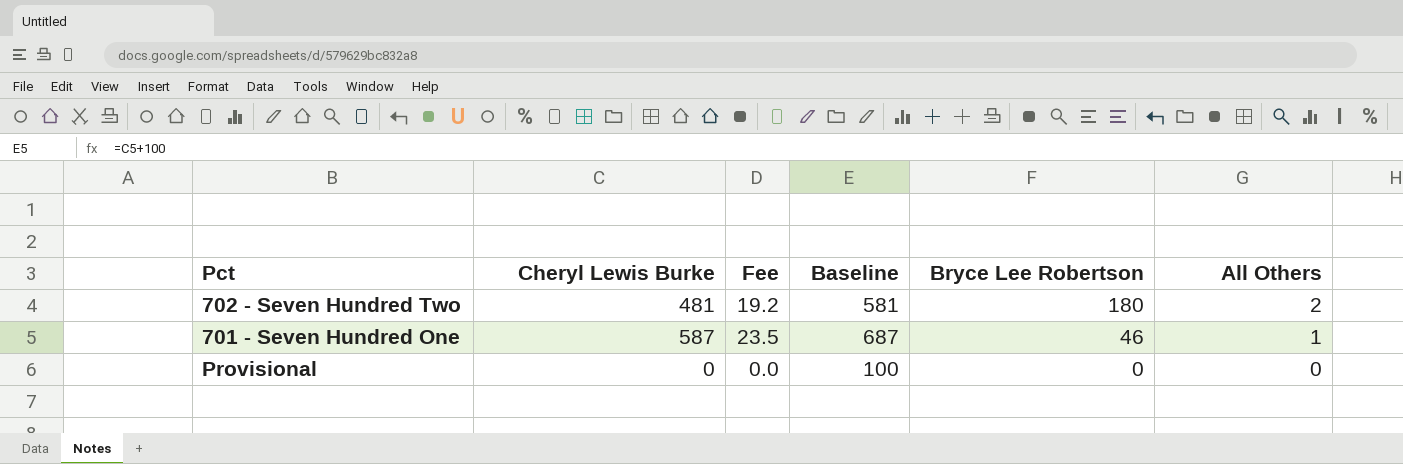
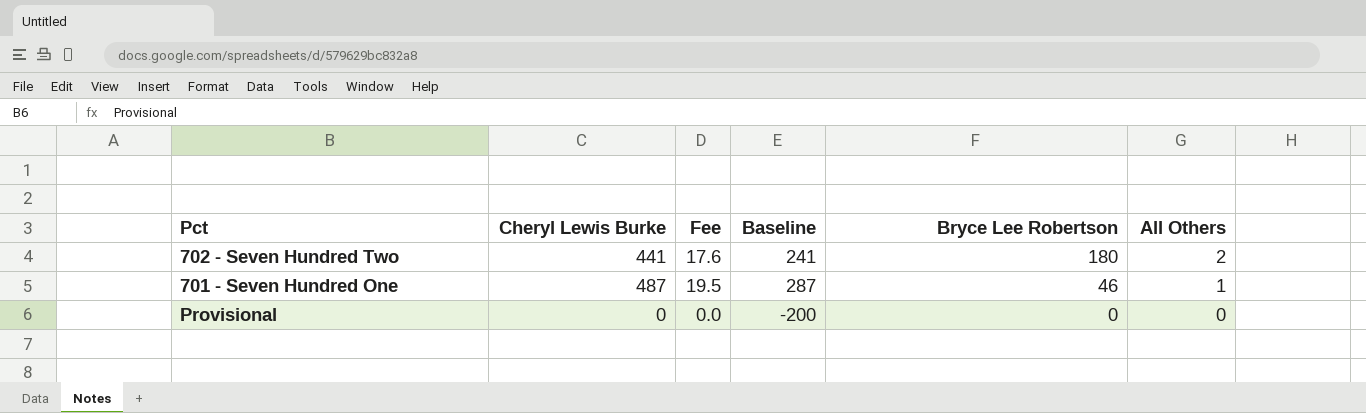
column Baseline | formula: [Cheryl Lewis Burke] + 100 -> [Cheryl Lewis Burke] - 200
702 - Seven Hundred Two | Cheryl Lewis Burke: 481 -> 441
702 - Seven Hundred Two | Fee: 19.2 -> 17.6
701 - Seven Hundred One | Cheryl Lewis Burke: 587 -> 487
701 - Seven Hundred One | Fee: 23.5 -> 19.5

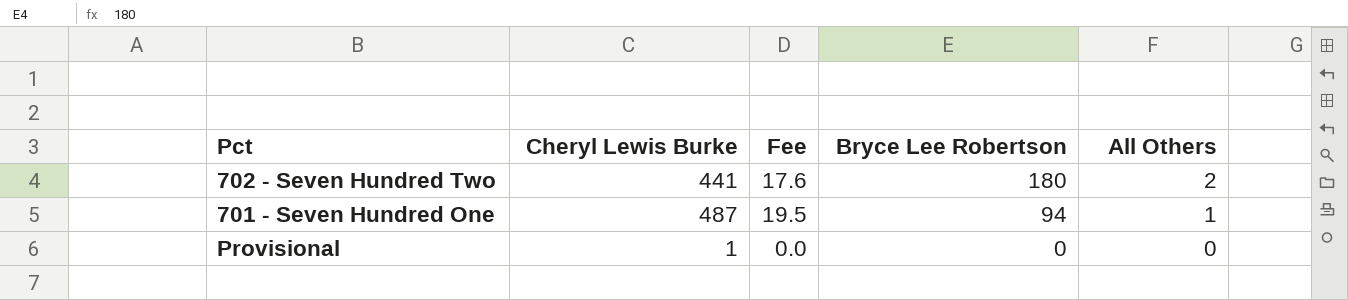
column Baseline | formula: [Cheryl Lewis Burke] - 200 -> none
701 - Seven Hundred One | Bryce Lee Robertson: 46 -> 94
Provisional | Cheryl Lewis Burke: 0 -> 1

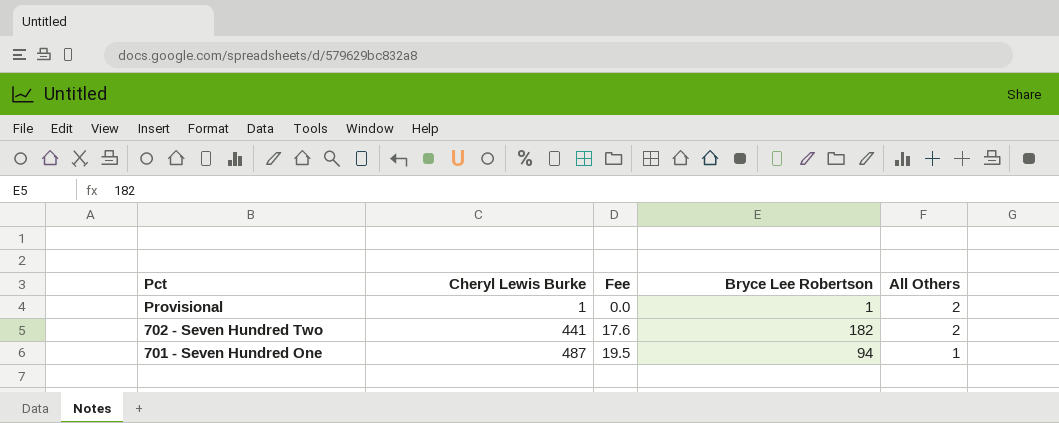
row order: Bryce Lee Robertson descending -> Pct descending
Provisional | Bryce Lee Robertson: 0 -> 1
Provisional | All Others: 0 -> 2
702 - Seven Hundred Two | Bryce Lee Robertson: 180 -> 182

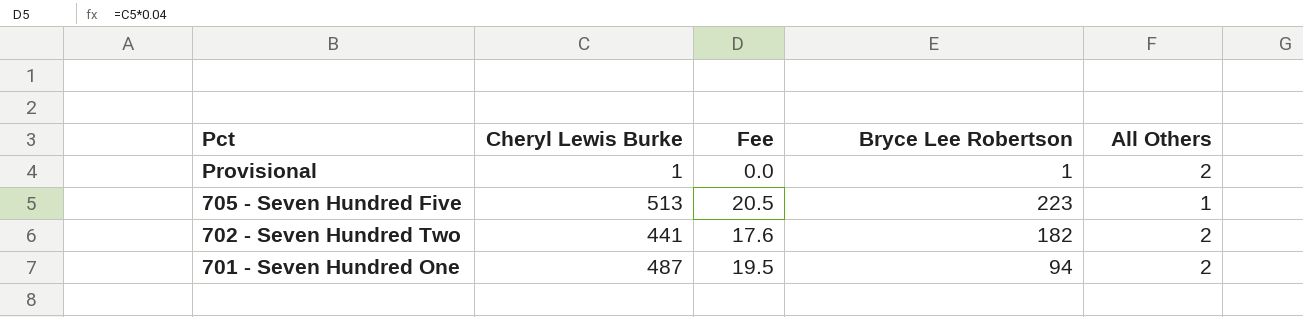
row 705 - Seven Hundred Five: none -> 513 | 20.5 | 223 | 1
701 - Seven Hundred One | All Others: 1 -> 2

